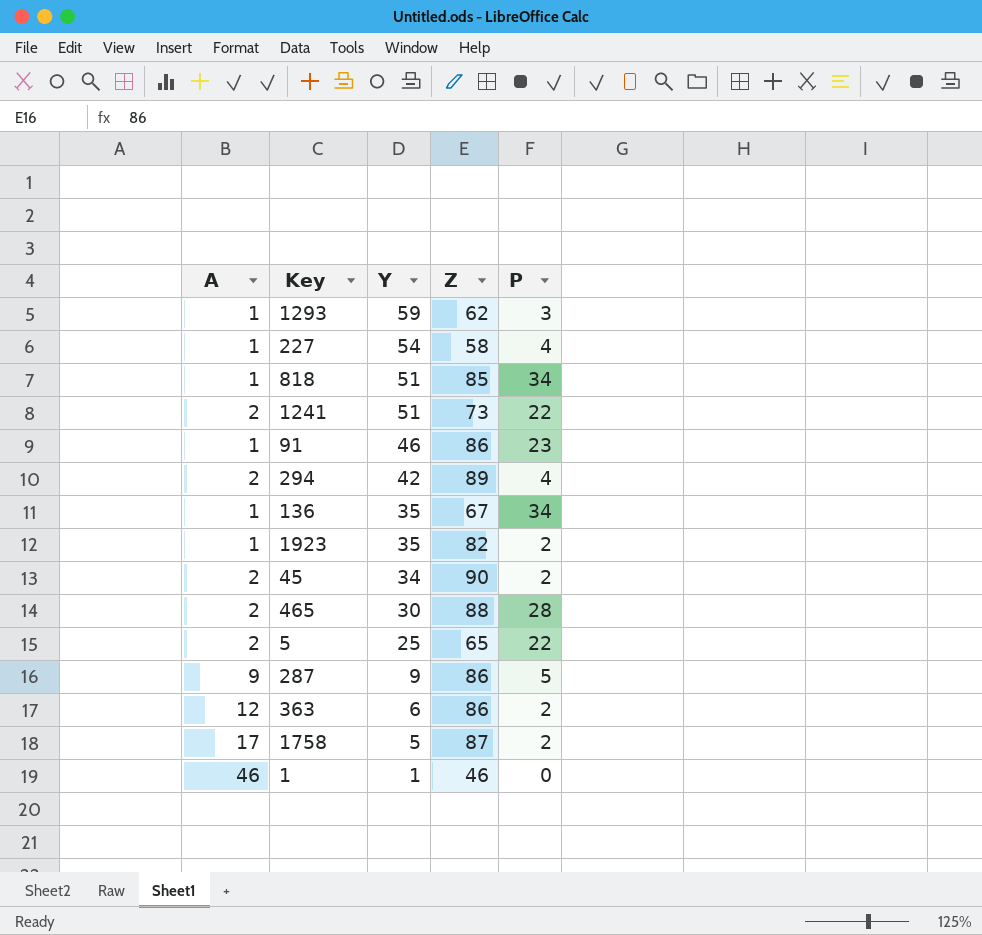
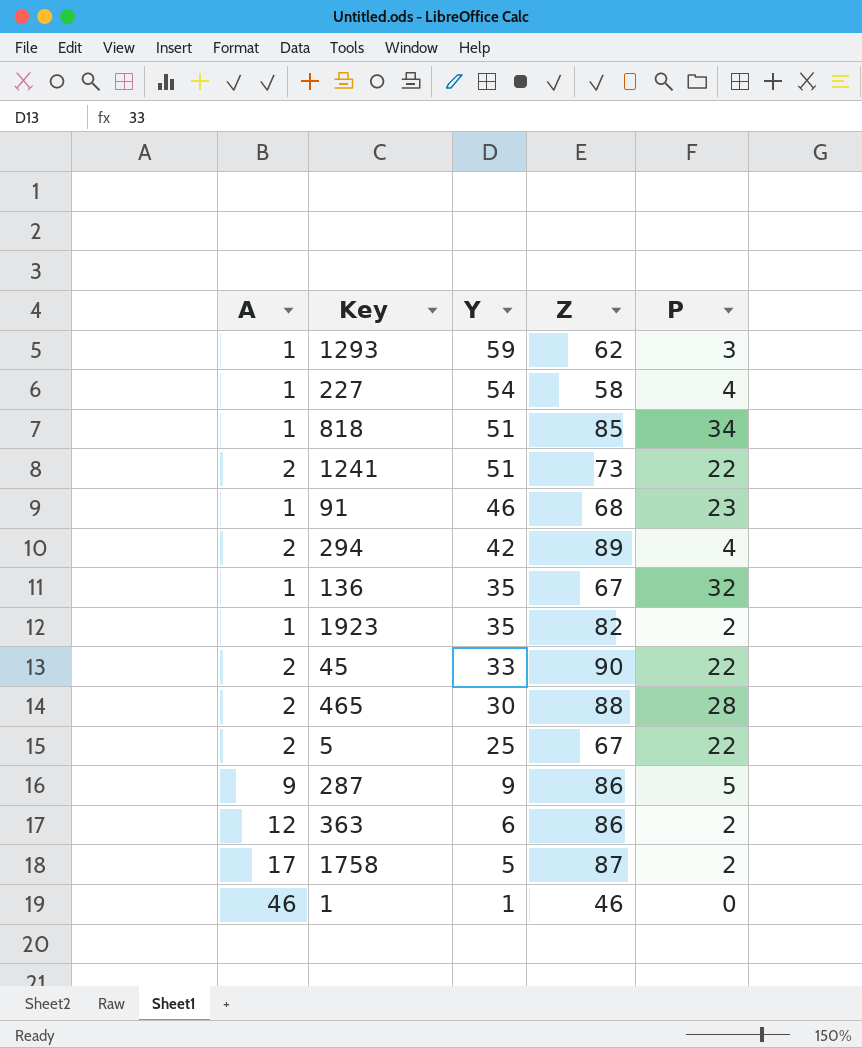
91 | Z: 86 -> 68
136 | P: 34 -> 32
45 | Y: 34 -> 33
45 | P: 2 -> 22
5 | Z: 65 -> 67

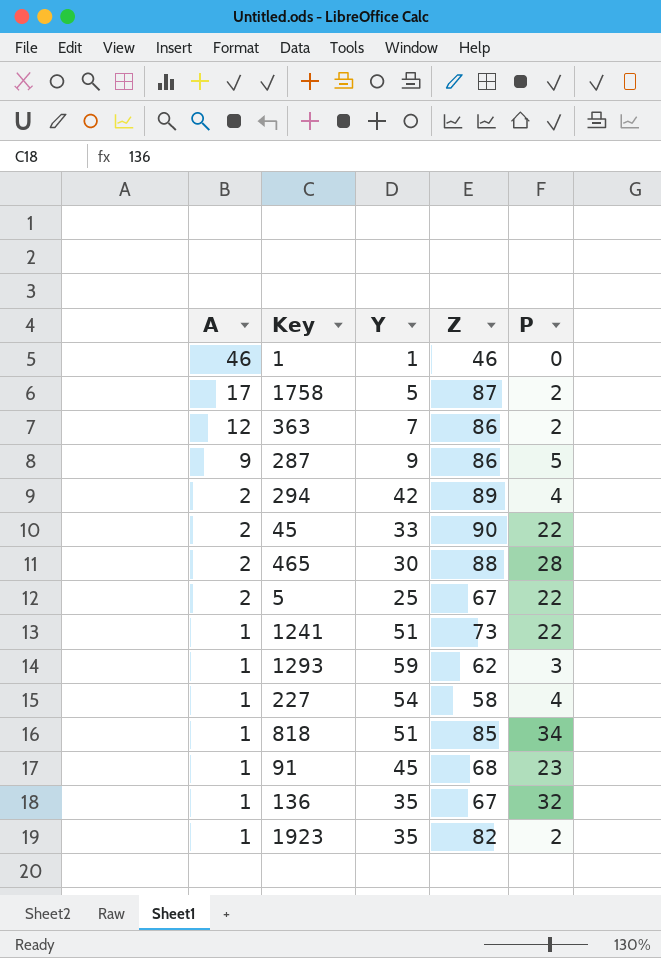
row order: Y descending -> A descending
363 | Y: 6 -> 7
1241 | A: 2 -> 1
91 | Y: 46 -> 45

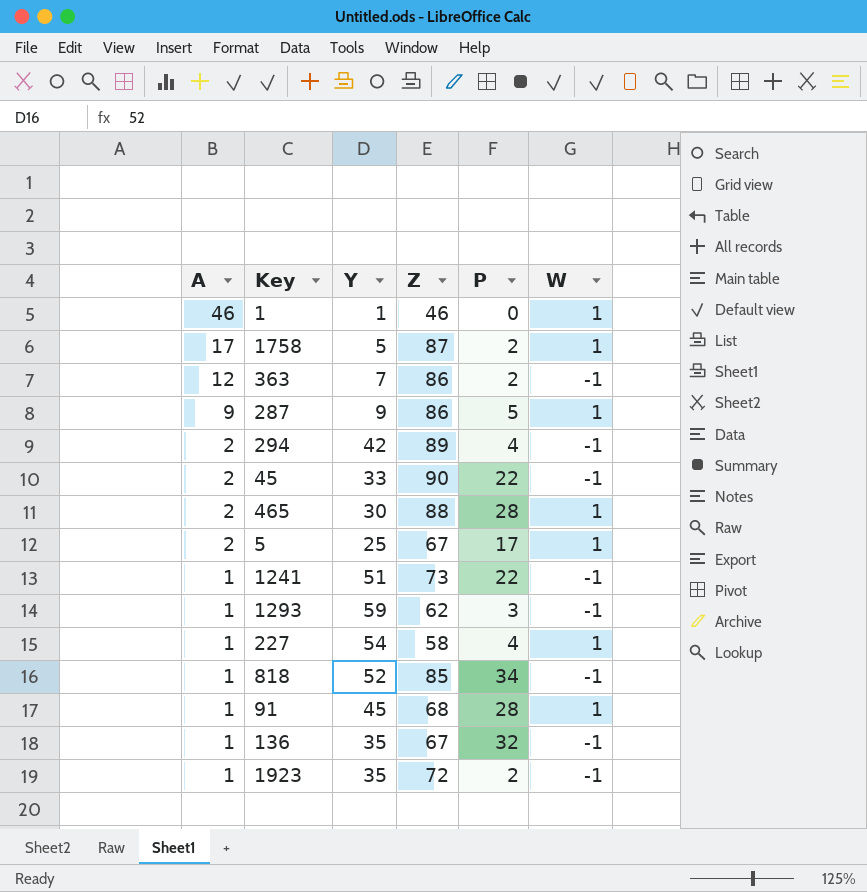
column W | position: none -> 6
5 | P: 22 -> 17
818 | Y: 51 -> 52
91 | P: 23 -> 28
1923 | Z: 82 -> 72

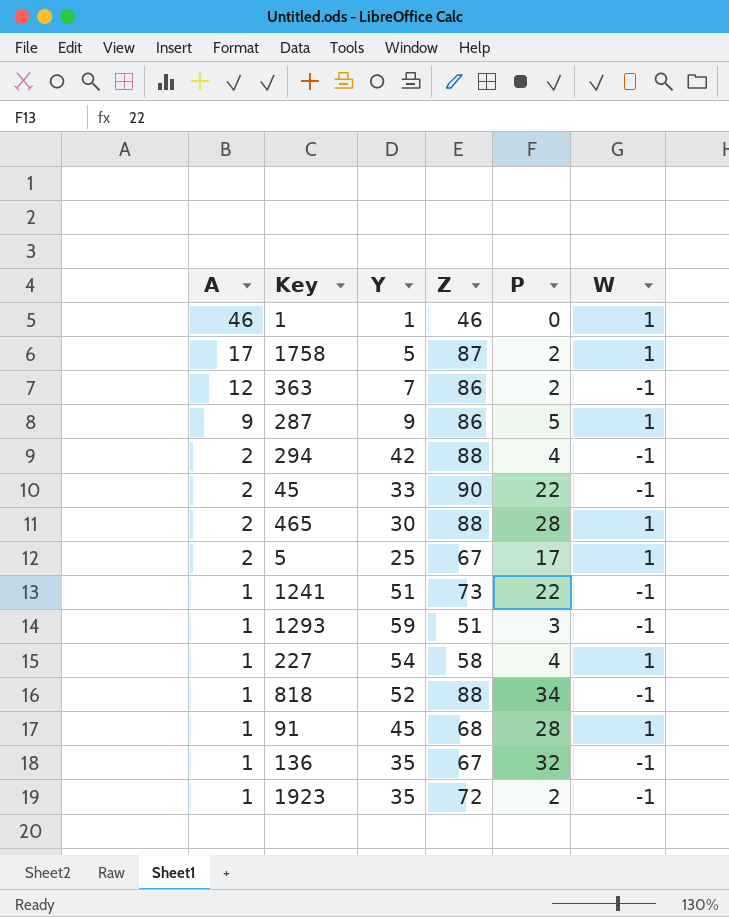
294 | Z: 89 -> 88
1293 | Z: 62 -> 51
818 | Z: 85 -> 88

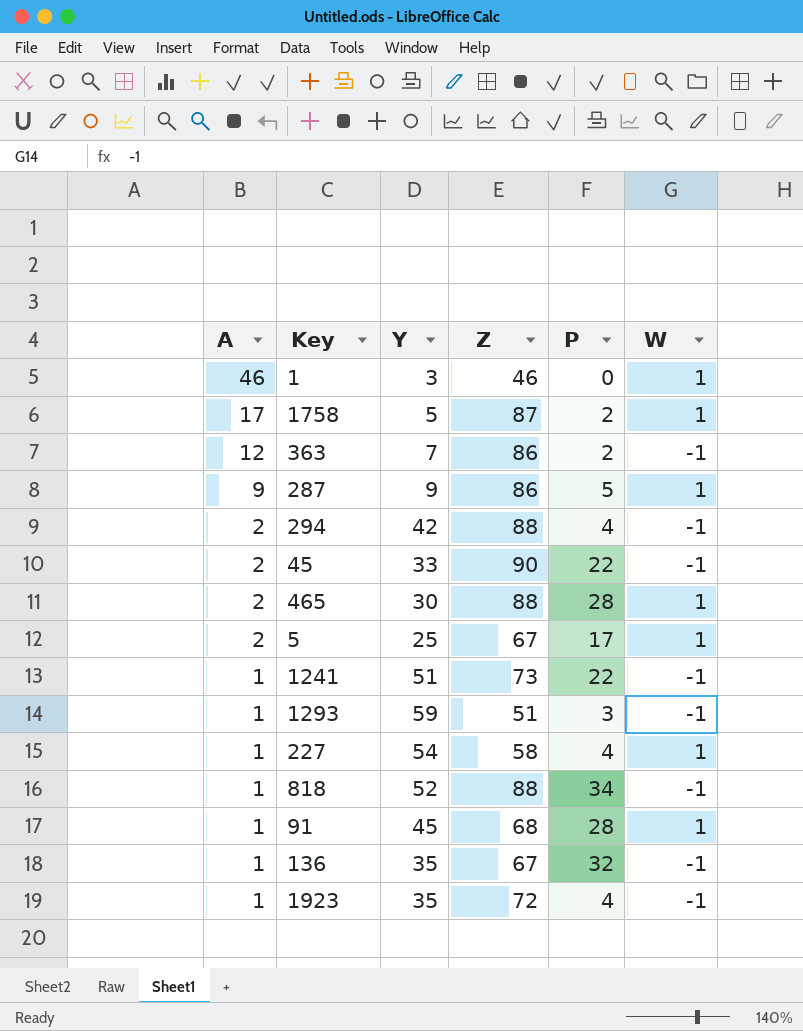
1 | Y: 1 -> 3
1923 | P: 2 -> 4

